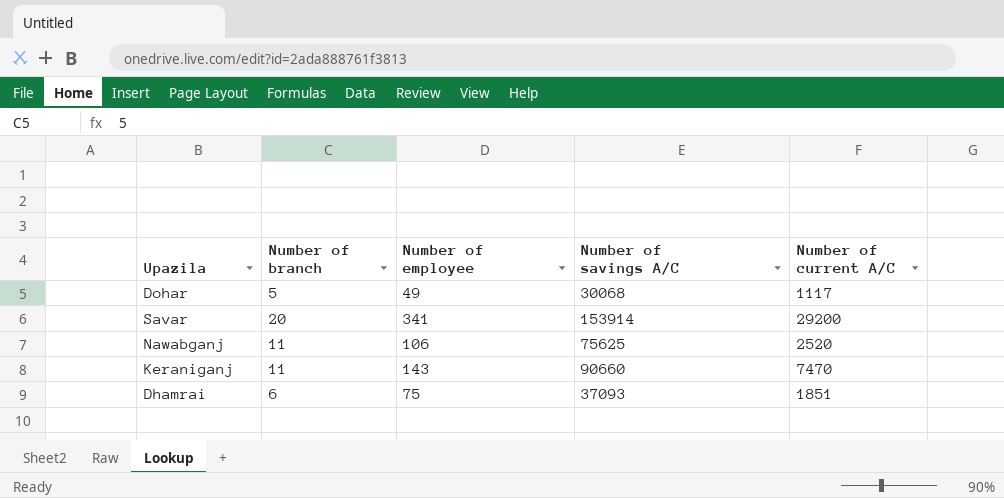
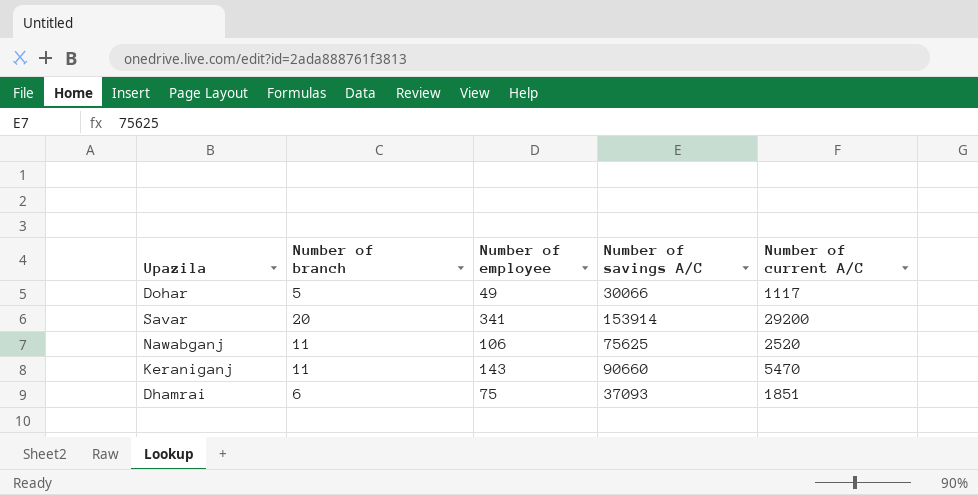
Dohar | Number of savings A/C: 30068 -> 30066
Keraniganj | Number of current A/C: 7470 -> 5470

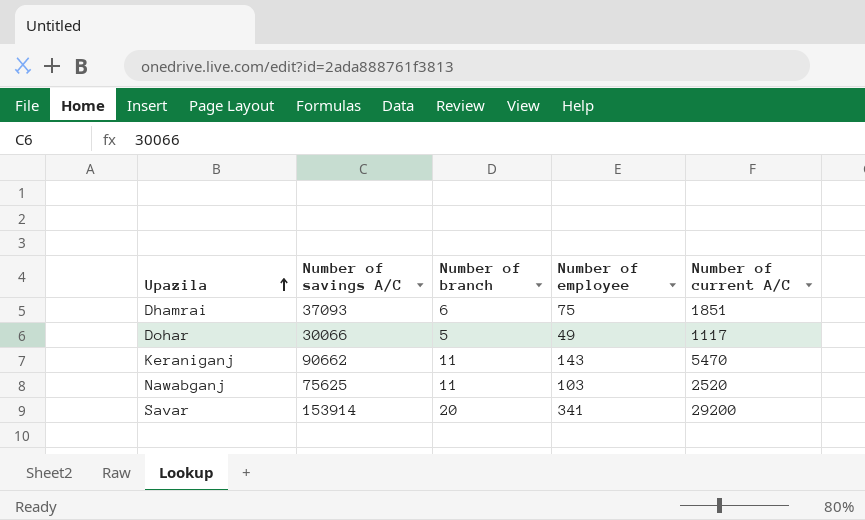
row order: none -> Upazila ascending
column Number of savings A/C | position: 4 -> 2
Keraniganj | Number of savings A/C: 90660 -> 90662
Nawabganj | Number of employee: 106 -> 103

